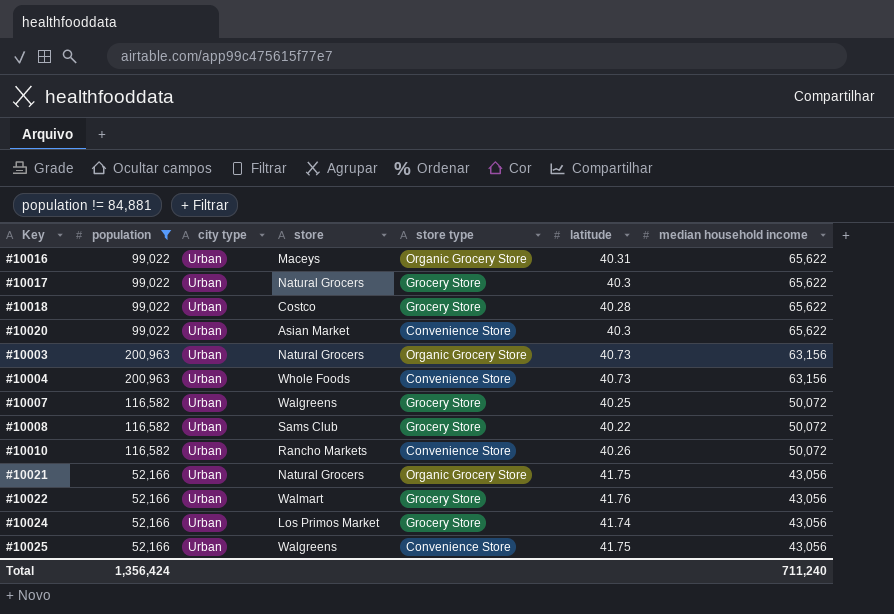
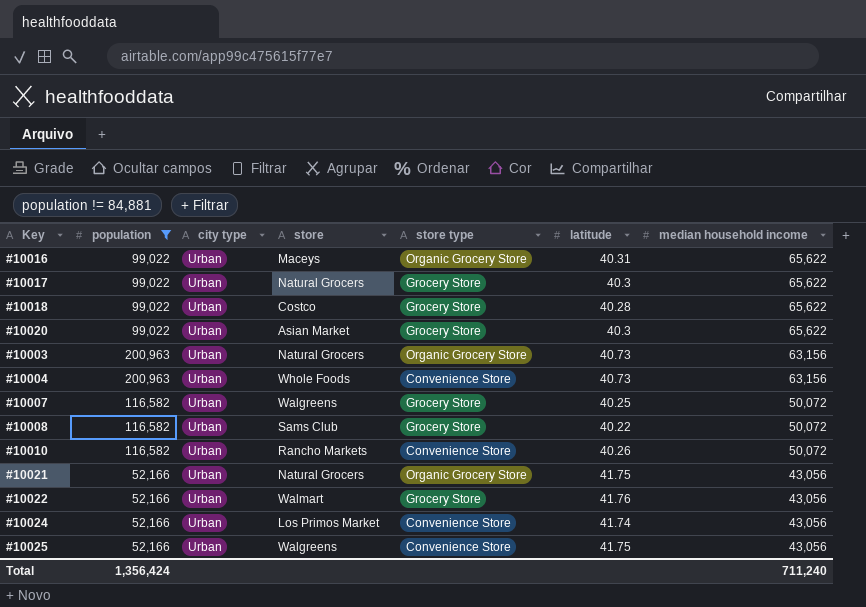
#10020 | store type: Convenience Store -> Grocery Store
#10024 | store type: Grocery Store -> Convenience Store

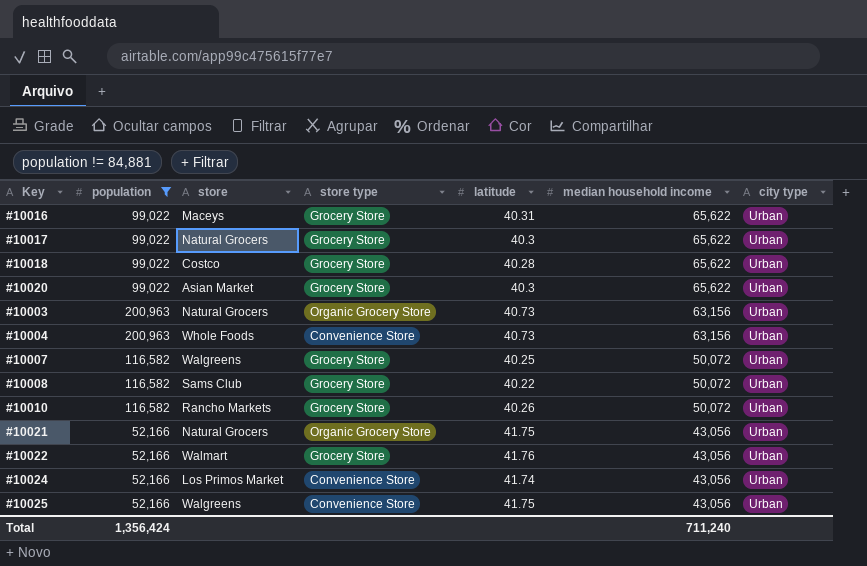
column city type | position: 3 -> 7
#10016 | store type: Organic Grocery Store -> Grocery Store
#10010 | store type: Convenience Store -> Grocery Store

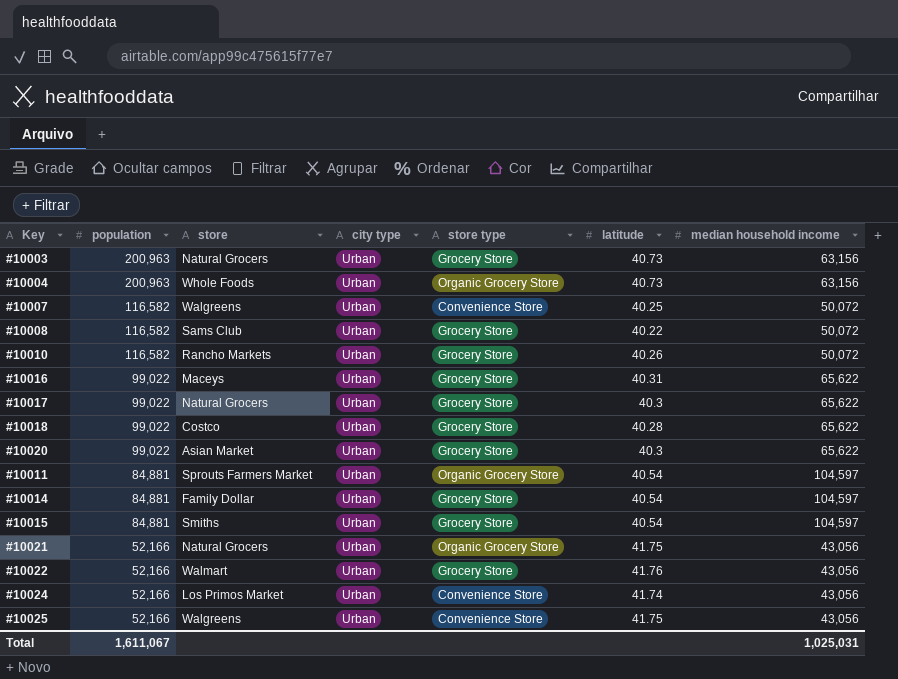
filter: population != 84,881 -> none
row order: median household income descending -> population descending
column city type | position: 7 -> 4
#10003 | store type: Organic Grocery Store -> Grocery Store
#10004 | store type: Convenience Store -> Organic Grocery Store
#10007 | store type: Grocery Store -> Convenience Store
Total | population: 1,356,424 -> 1,611,067
Total | median household income: 711,240 -> 1,025,031

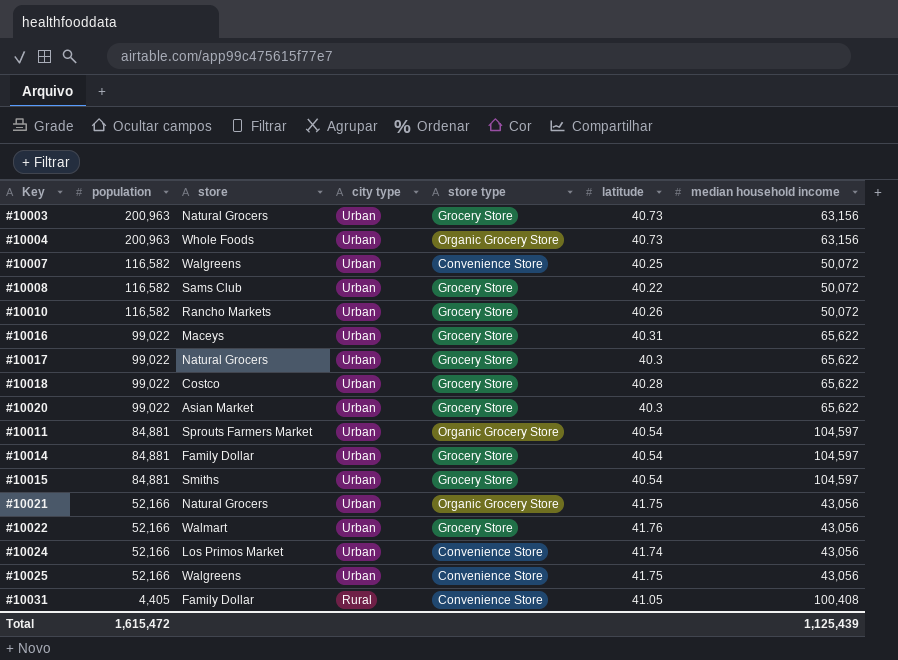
row #10031: none -> 4,405 | Family Dollar | Rural | Convenience Store | 41.05 | 100,408
Total | population: 1,611,067 -> 1,615,472
Total | median household income: 1,025,031 -> 1,125,439

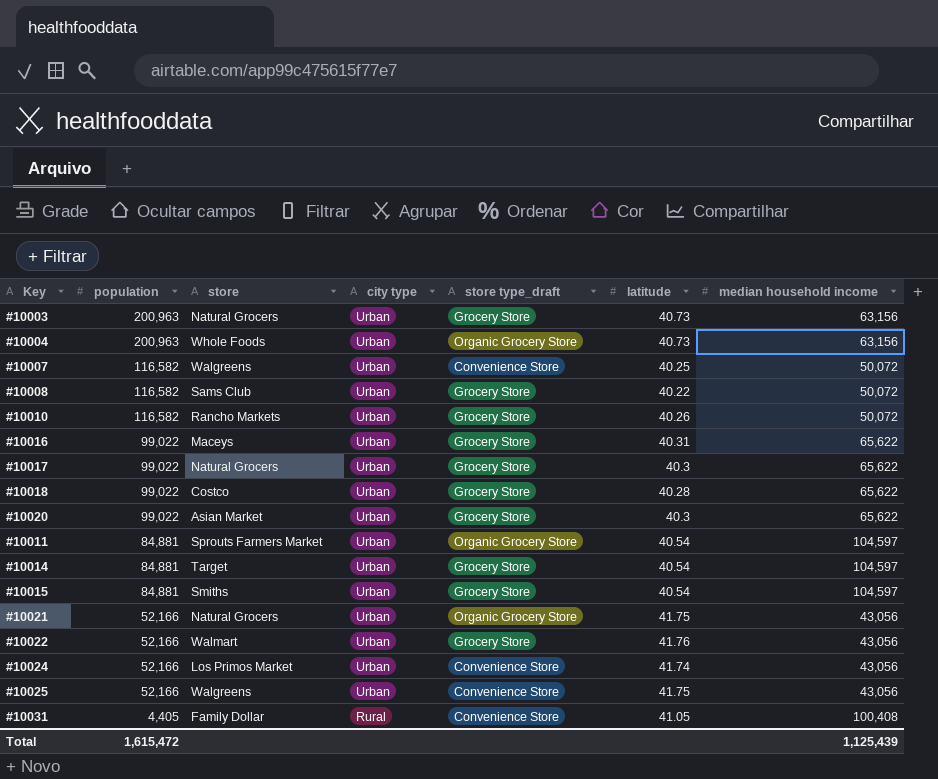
column name: store type -> store type_draft
#10014 | store: Family Dollar -> Target

